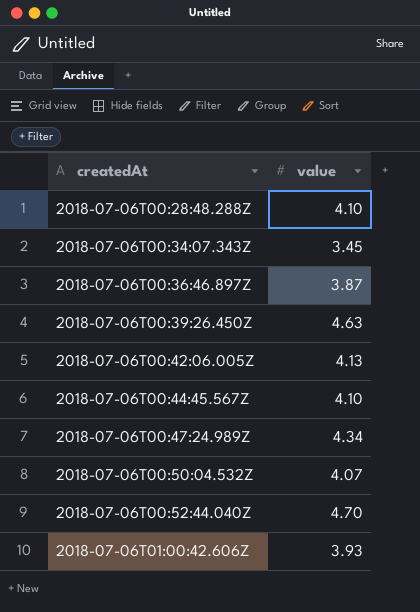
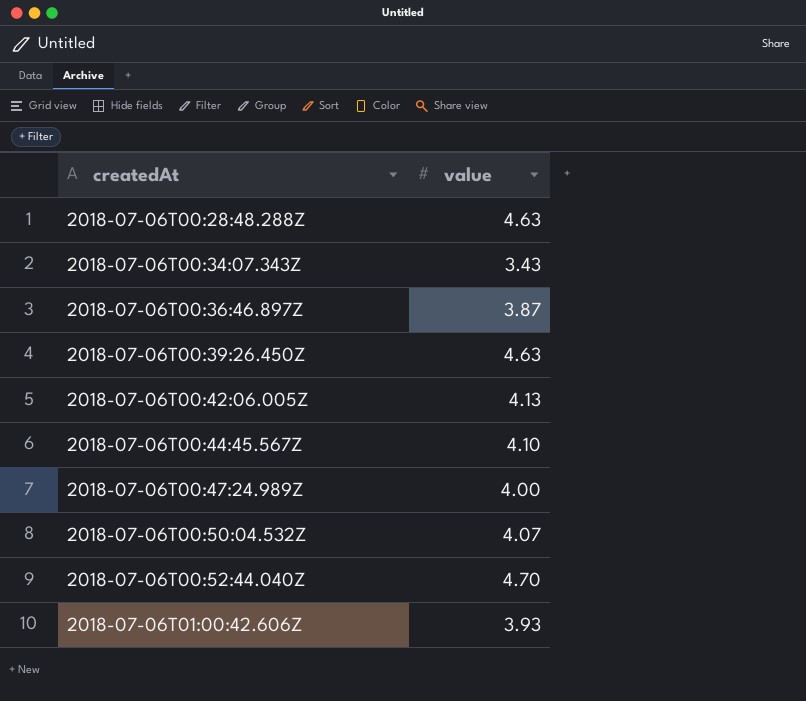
2018-07-06T00:28:48.288Z | value: 4.10 -> 4.63
2018-07-06T00:34:07.343Z | value: 3.45 -> 3.43
2018-07-06T00:47:24.989Z | value: 4.34 -> 4.00

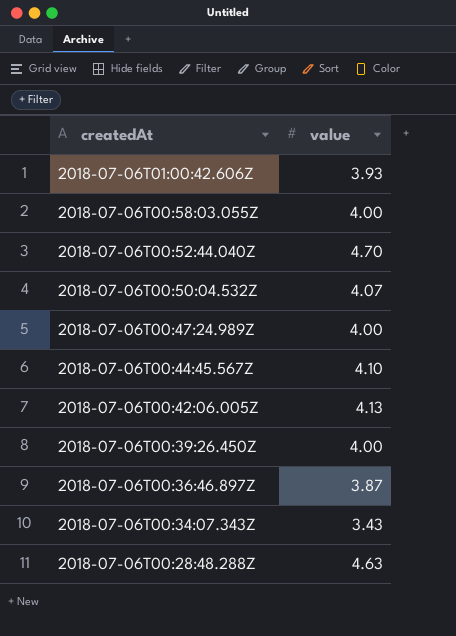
row order: createdAt ascending -> createdAt descending
row 2018-07-06T00:58:03.055Z: none -> 4.00
2018-07-06T00:39:26.450Z | value: 4.63 -> 4.00

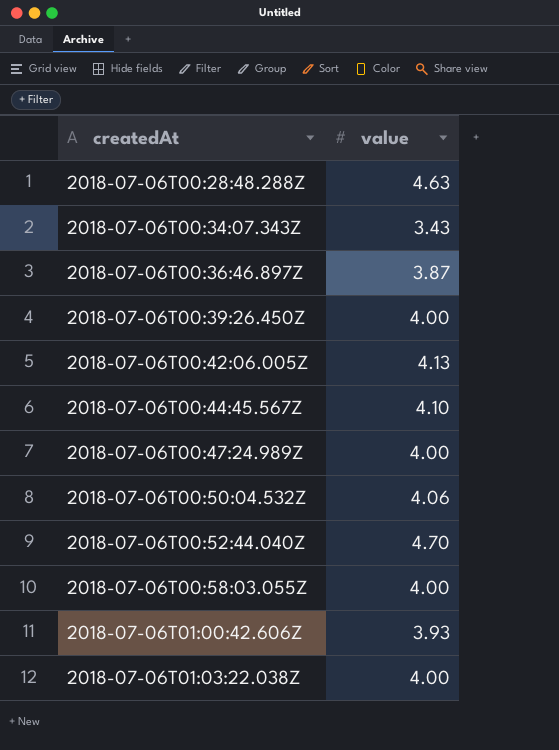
row order: createdAt descending -> createdAt ascending
2018-07-06T00:50:04.532Z | value: 4.07 -> 4.06
row 2018-07-06T01:03:22.038Z: none -> 4.00

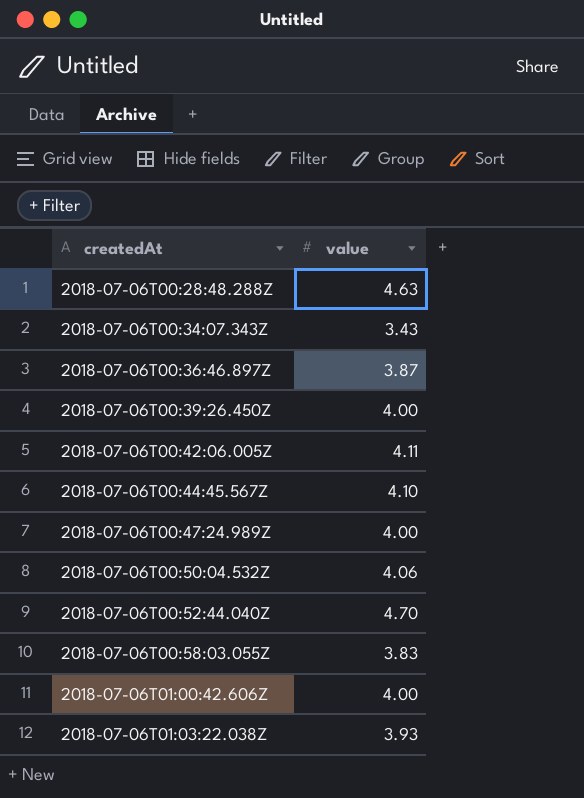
2018-07-06T00:42:06.005Z | value: 4.13 -> 4.11
2018-07-06T00:58:03.055Z | value: 4.00 -> 3.83
2018-07-06T01:00:42.606Z | value: 3.93 -> 4.00
2018-07-06T01:03:22.038Z | value: 4.00 -> 3.93

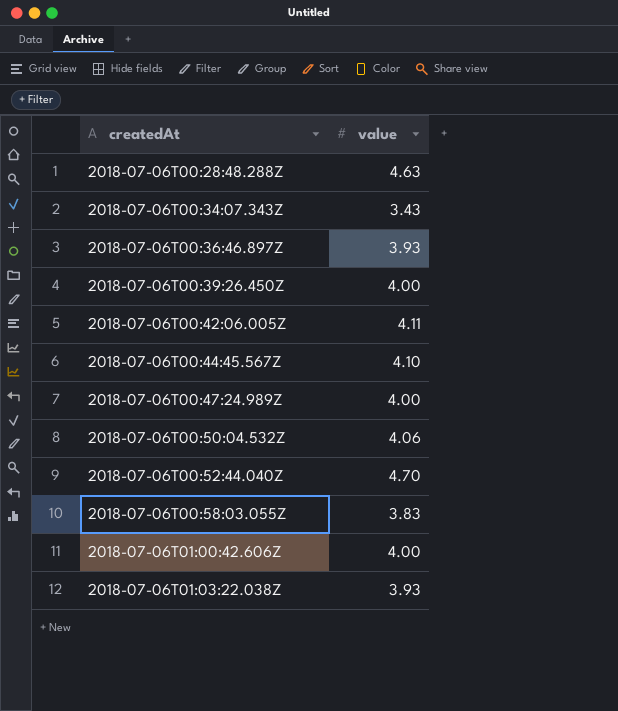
2018-07-06T00:36:46.897Z | value: 3.87 -> 3.93

